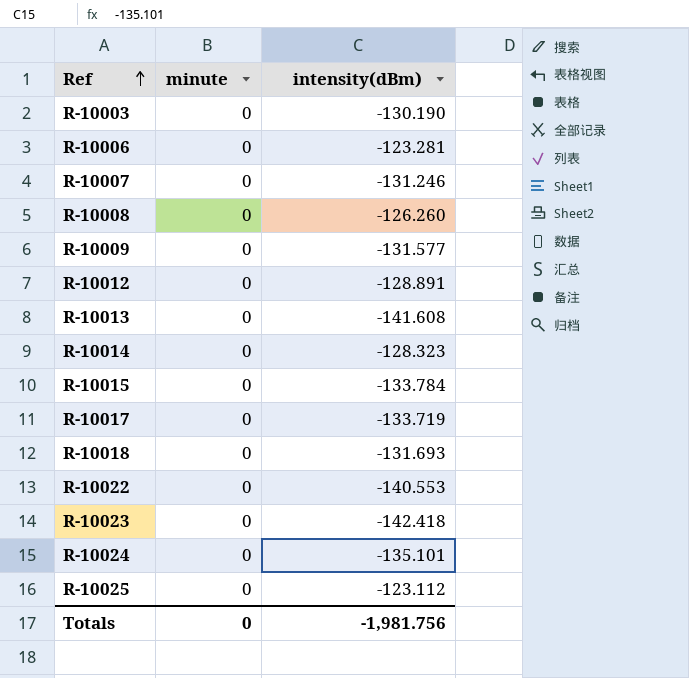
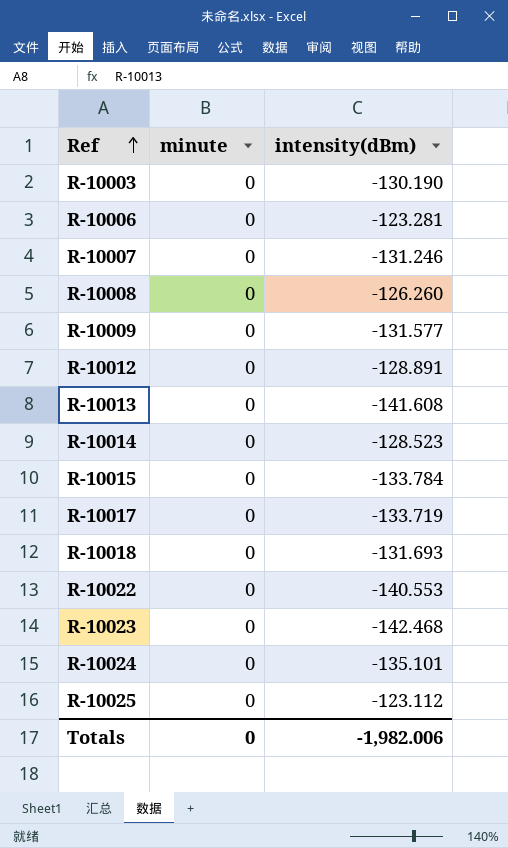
R-10014 | intensity(dBm): -128.323 -> -128.523
R-10023 | intensity(dBm): -142.418 -> -142.468
Totals | intensity(dBm): -1,981.756 -> -1,982.006

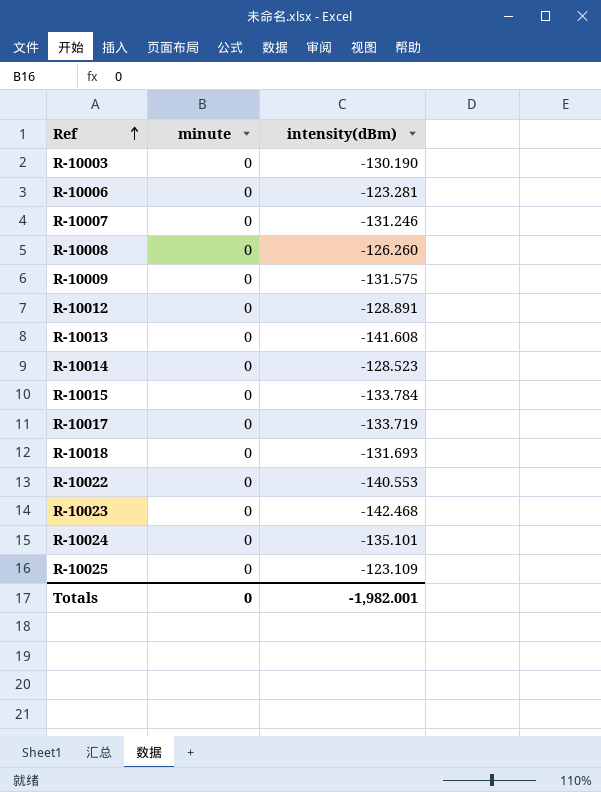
R-10009 | intensity(dBm): -131.577 -> -131.575
R-10025 | intensity(dBm): -123.112 -> -123.109
Totals | intensity(dBm): -1,982.006 -> -1,982.001

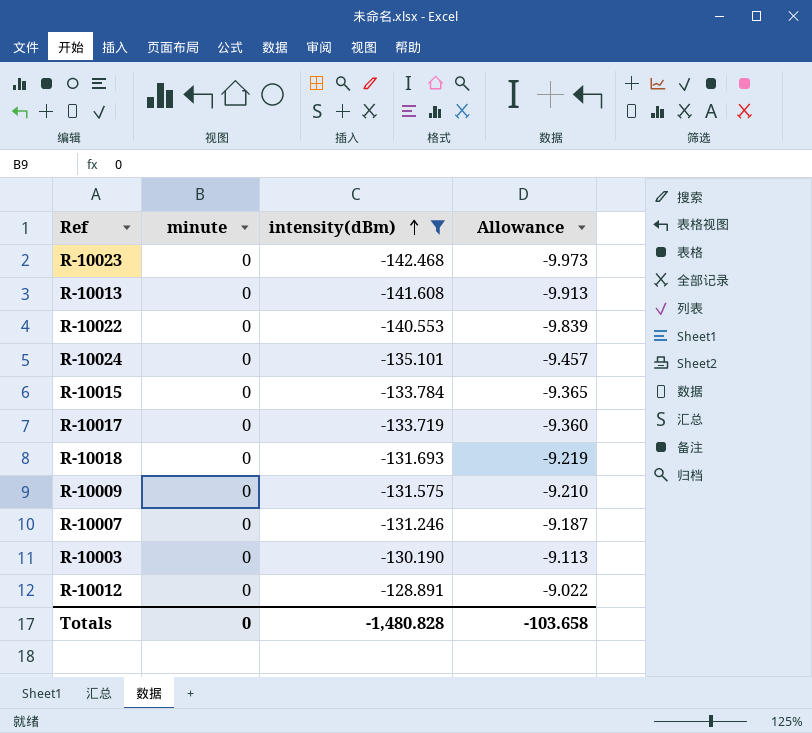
filter: none -> intensity(dBm) <= -128.891
row order: Ref ascending -> intensity(dBm) ascending
column Allowance | formula: none -> [intensity(dBm)] * 0.07
Totals | intensity(dBm): -1,982.001 -> -1,480.828

